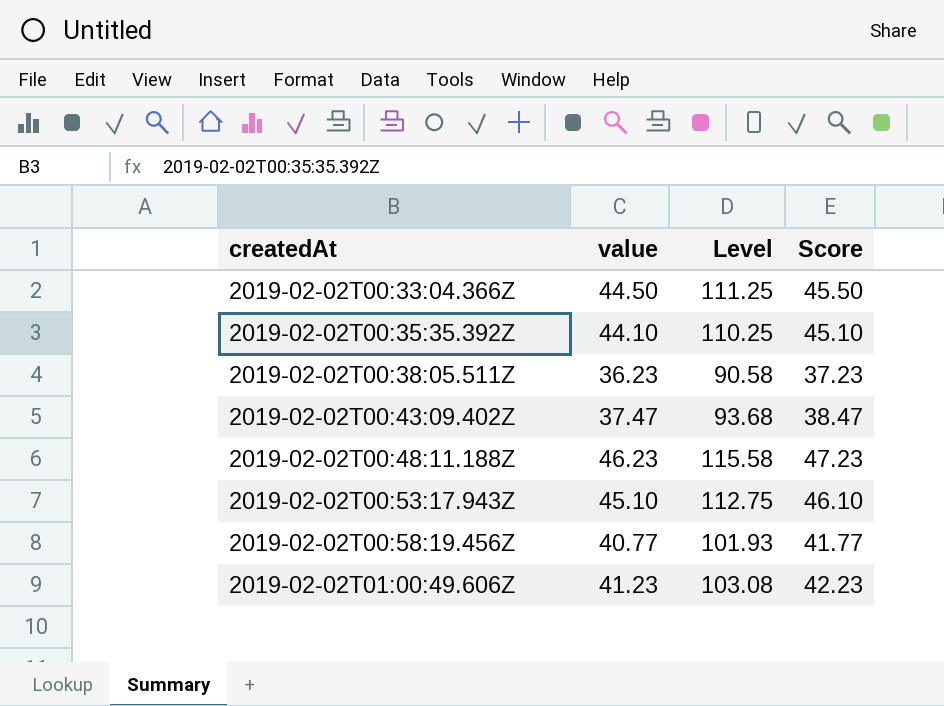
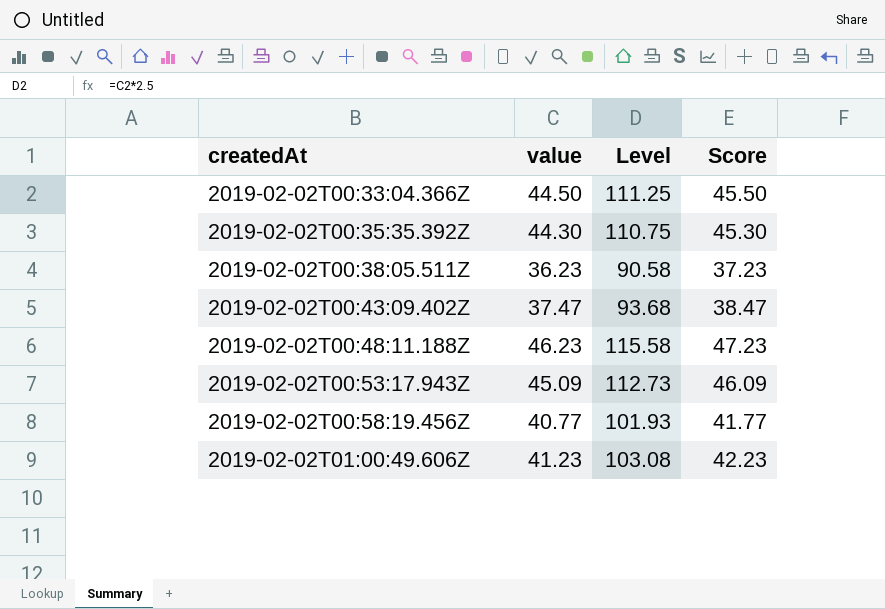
2019-02-02T00:35:35.392Z | value: 44.10 -> 44.30
2019-02-02T00:35:35.392Z | Level: 110.25 -> 110.75
2019-02-02T00:35:35.392Z | Score: 45.10 -> 45.30
2019-02-02T00:53:17.943Z | value: 45.10 -> 45.09
2019-02-02T00:53:17.943Z | Level: 112.75 -> 112.73
2019-02-02T00:53:17.943Z | Score: 46.10 -> 46.09

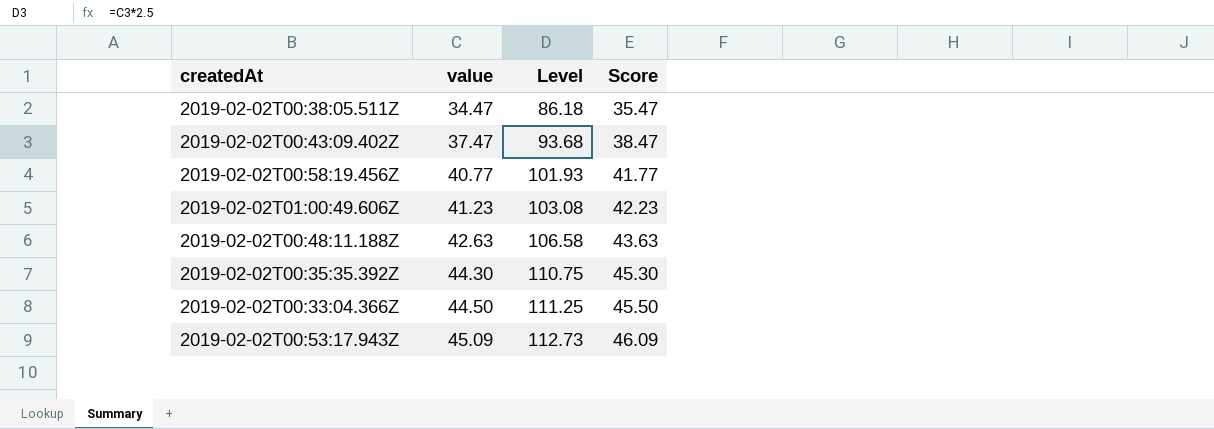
row order: createdAt ascending -> value ascending
2019-02-02T00:38:05.511Z | value: 36.23 -> 34.47
2019-02-02T00:38:05.511Z | Level: 90.58 -> 86.18
2019-02-02T00:38:05.511Z | Score: 37.23 -> 35.47
2019-02-02T00:48:11.188Z | value: 46.23 -> 42.63
2019-02-02T00:48:11.188Z | Level: 115.58 -> 106.58
2019-02-02T00:48:11.188Z | Score: 47.23 -> 43.63

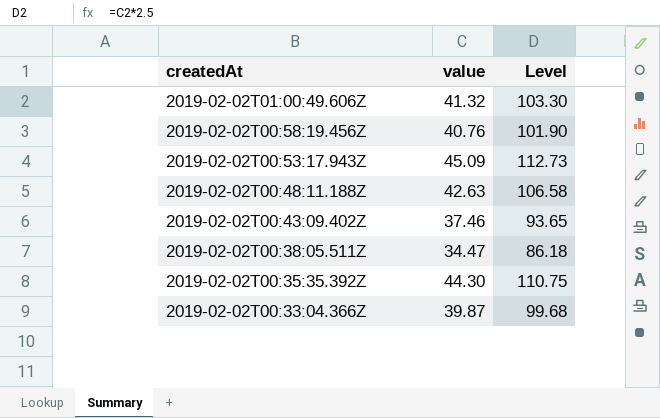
row order: value ascending -> createdAt descending
column Score | formula: [value] + 1 -> none
2019-02-02T01:00:49.606Z | value: 41.23 -> 41.32
2019-02-02T01:00:49.606Z | Level: 103.08 -> 103.30
2019-02-02T00:58:19.456Z | value: 40.77 -> 40.76
2019-02-02T00:58:19.456Z | Level: 101.93 -> 101.90
2019-02-02T00:43:09.402Z | value: 37.47 -> 37.46
2019-02-02T00:43:09.402Z | Level: 93.68 -> 93.65
2019-02-02T00:33:04.366Z | value: 44.50 -> 39.87
2019-02-02T00:33:04.366Z | Level: 111.25 -> 99.68

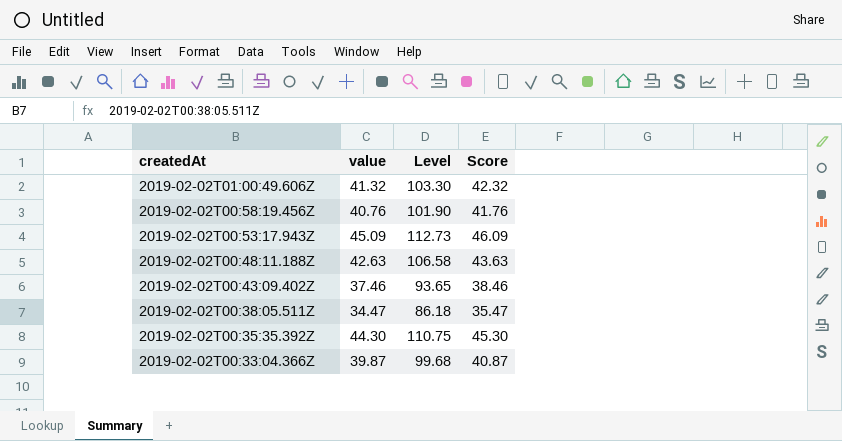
column Score | formula: none -> [value] + 1

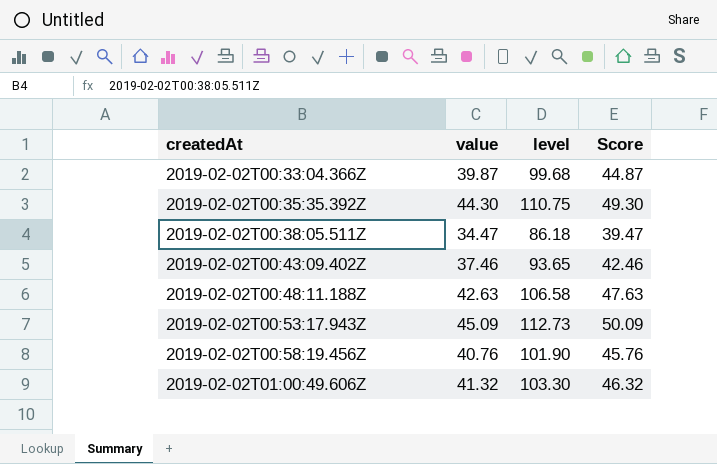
row order: createdAt descending -> createdAt ascending
column name: Level -> level
column Score | formula: [value] + 1 -> [value] + 5

